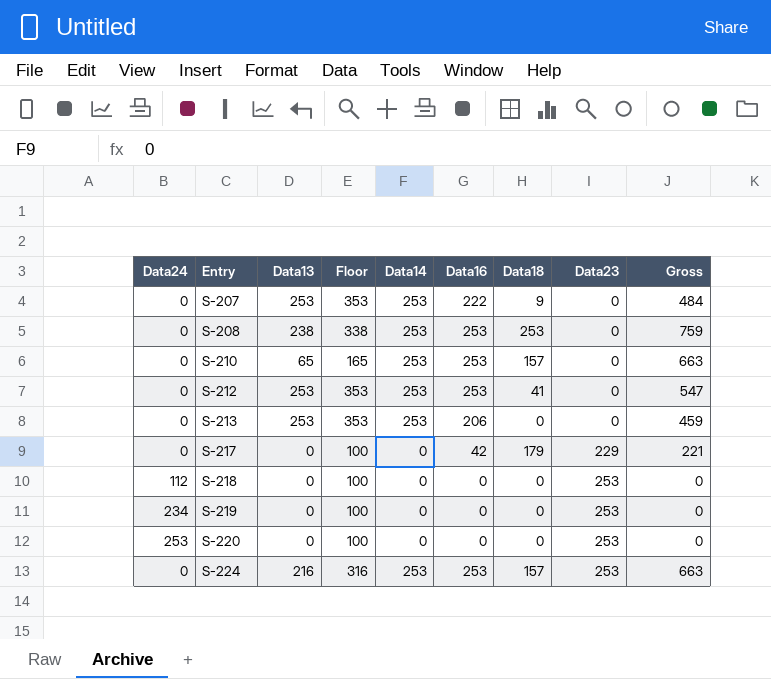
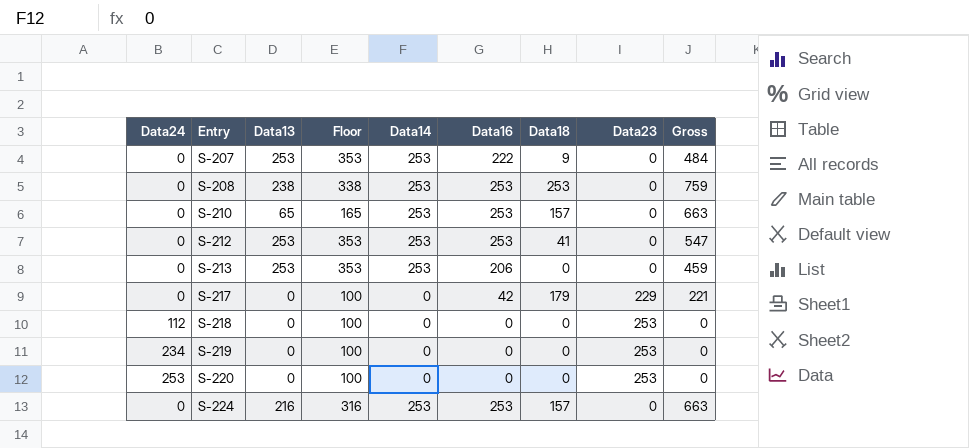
S-224 | Data23: 253 -> 0

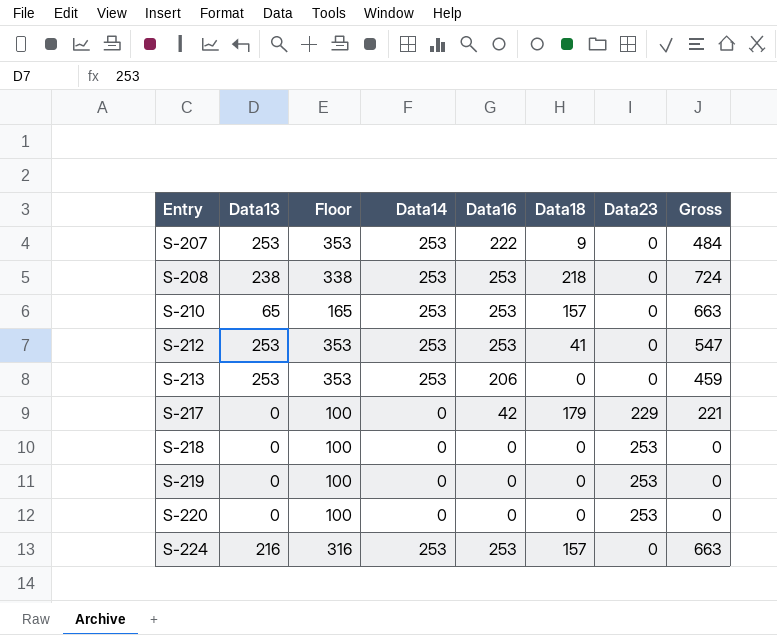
column Data24 | position: 1 -> none
S-208 | Data18: 253 -> 218
S-208 | Gross: 759 -> 724

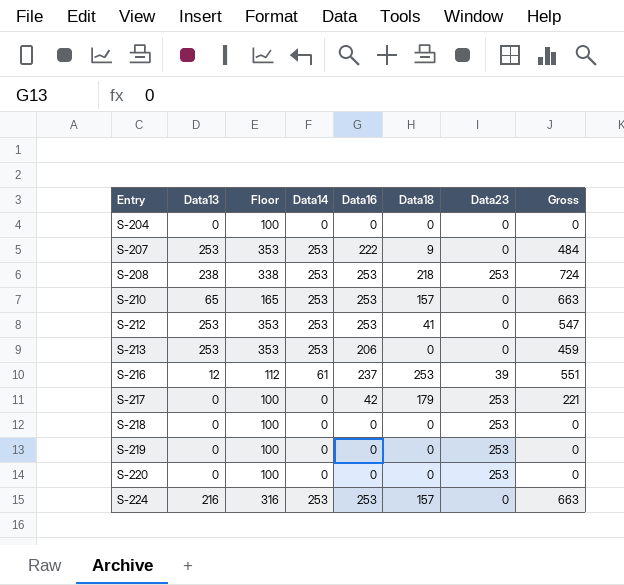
row S-204: none -> 0 | 100 | 0 | 0 | 0 | 0 | 0
S-208 | Data23: 0 -> 253
row S-216: none -> 12 | 112 | 61 | 237 | 253 | 39 | 551
S-217 | Data23: 229 -> 253

